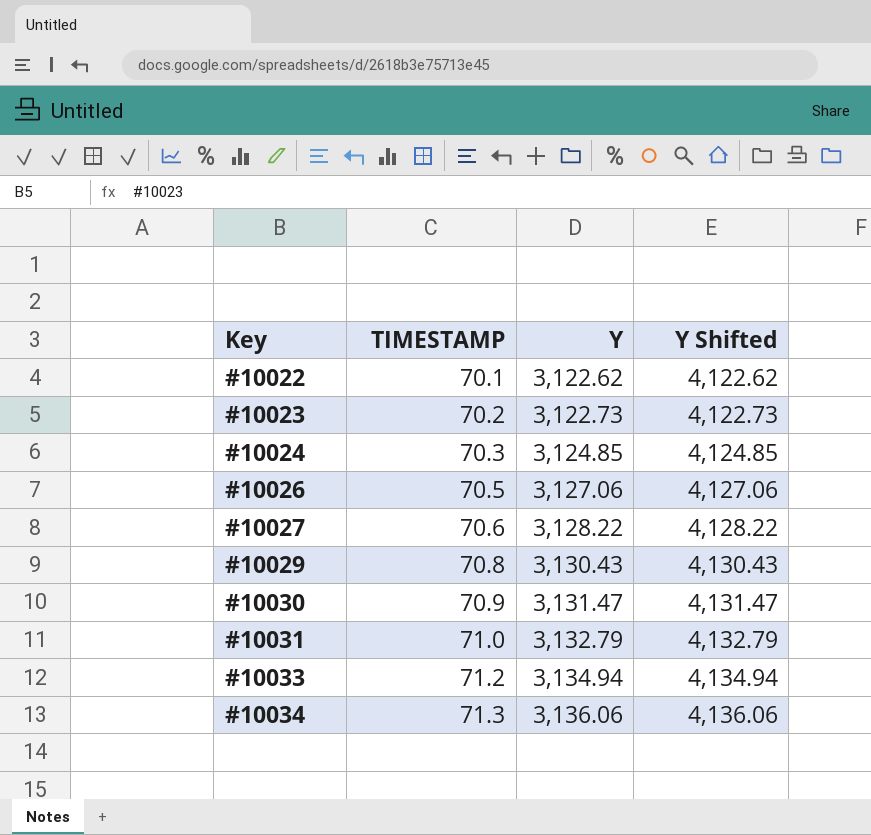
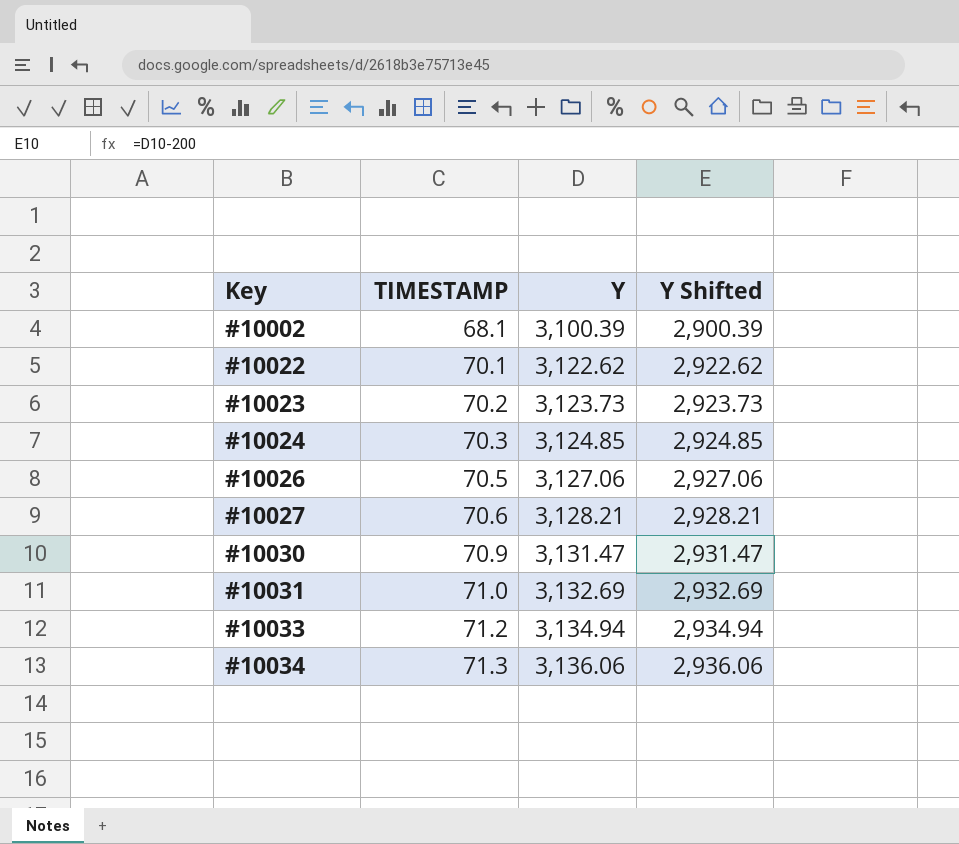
column Y Shifted | formula: [Y] + 1000 -> [Y] - 200
row #10029: 70.8 | 3,130.43 | 4,130.43 -> none
row #10002: none -> 68.1 | 3,100.39 | 2,900.39
#10023 | Y: 3,122.73 -> 3,123.73
#10027 | Y: 3,128.22 -> 3,128.21
#10031 | Y: 3,132.79 -> 3,132.69

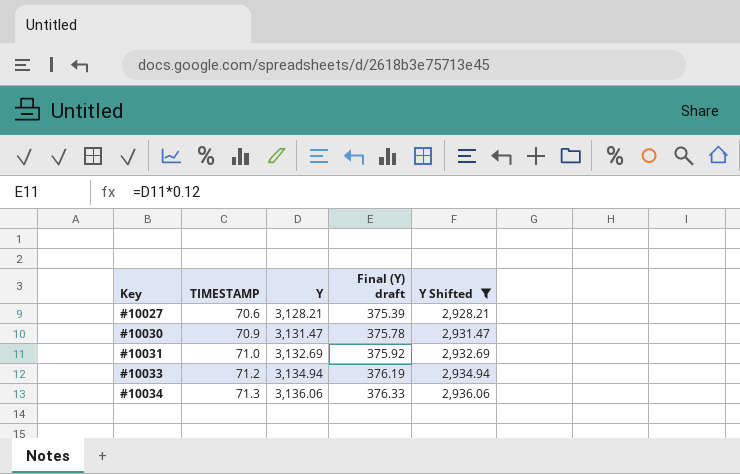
filter: none -> Y Shifted >= 2,928.21
column Final (Y) draft | formula: none -> [Y] * 0.12

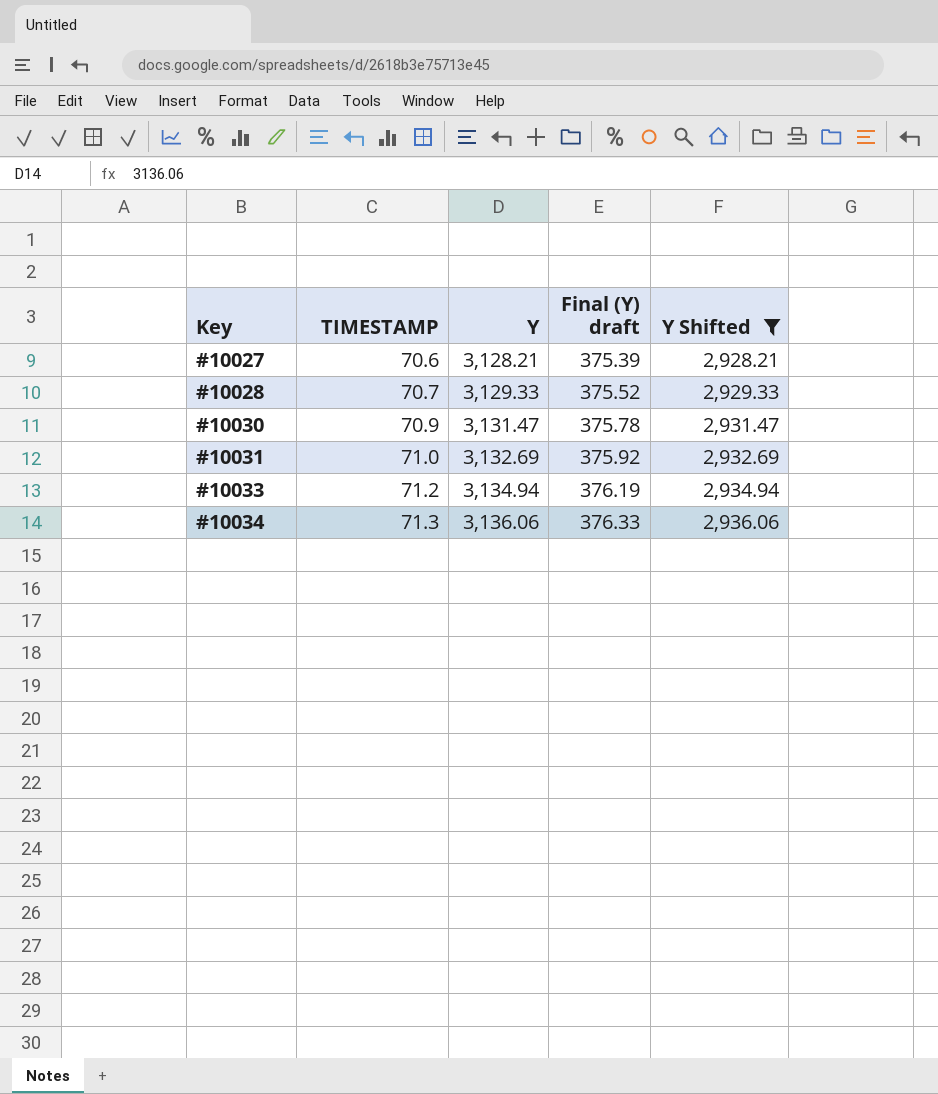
row #10028: none -> 70.7 | 3,129.33 | 375.52 | 2,929.33

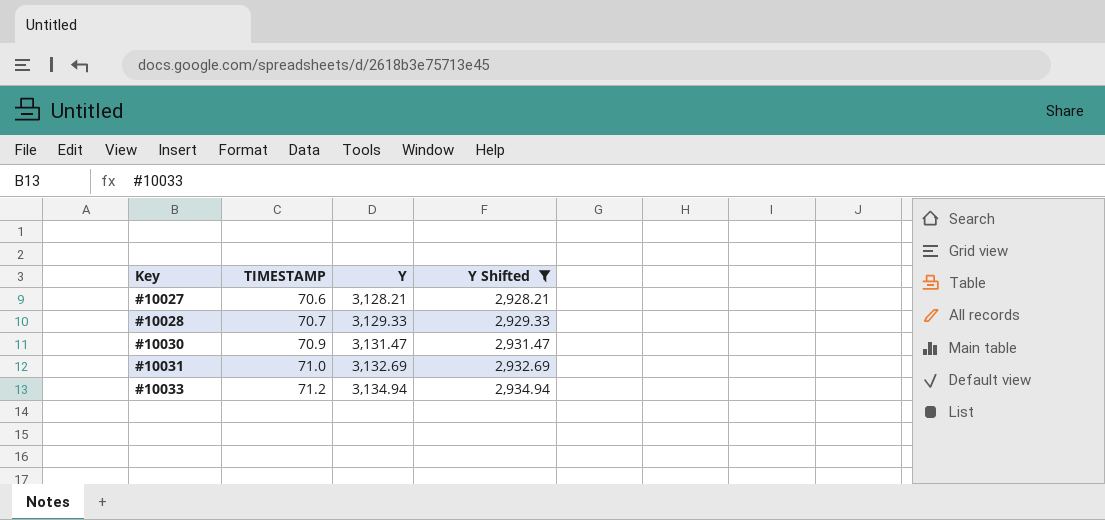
column Final (Y) draft | formula: [Y] * 0.12 -> none
row #10034: 71.3 | 3,136.06 | 376.33 | 2,936.06 -> none

